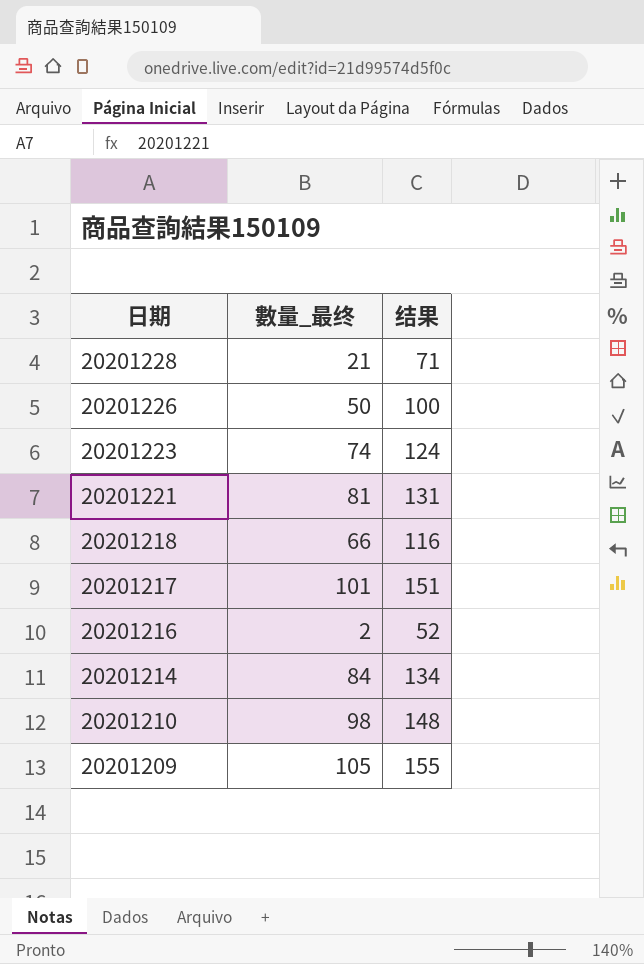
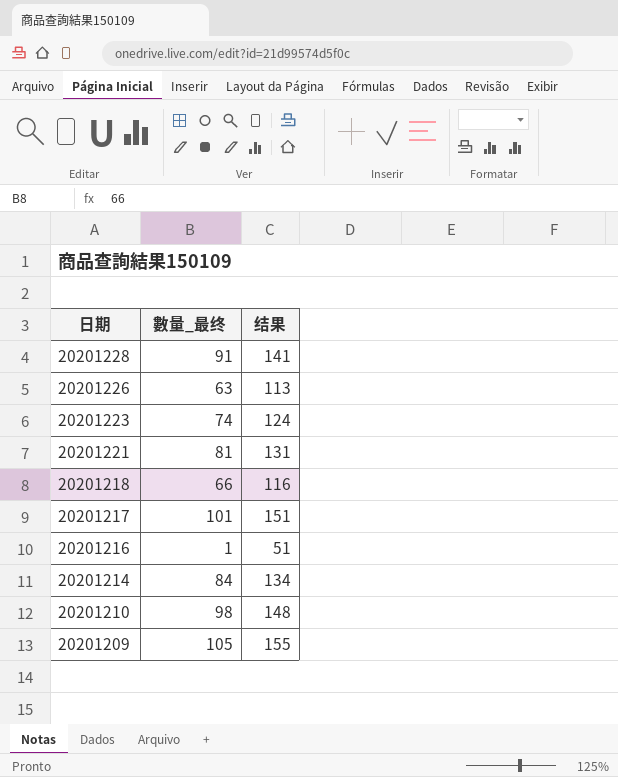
20201228 | 數量_最终: 21 -> 91
20201228 | 结果: 71 -> 141
20201226 | 數量_最终: 50 -> 63
20201226 | 结果: 100 -> 113
20201216 | 數量_最终: 2 -> 1
20201216 | 结果: 52 -> 51

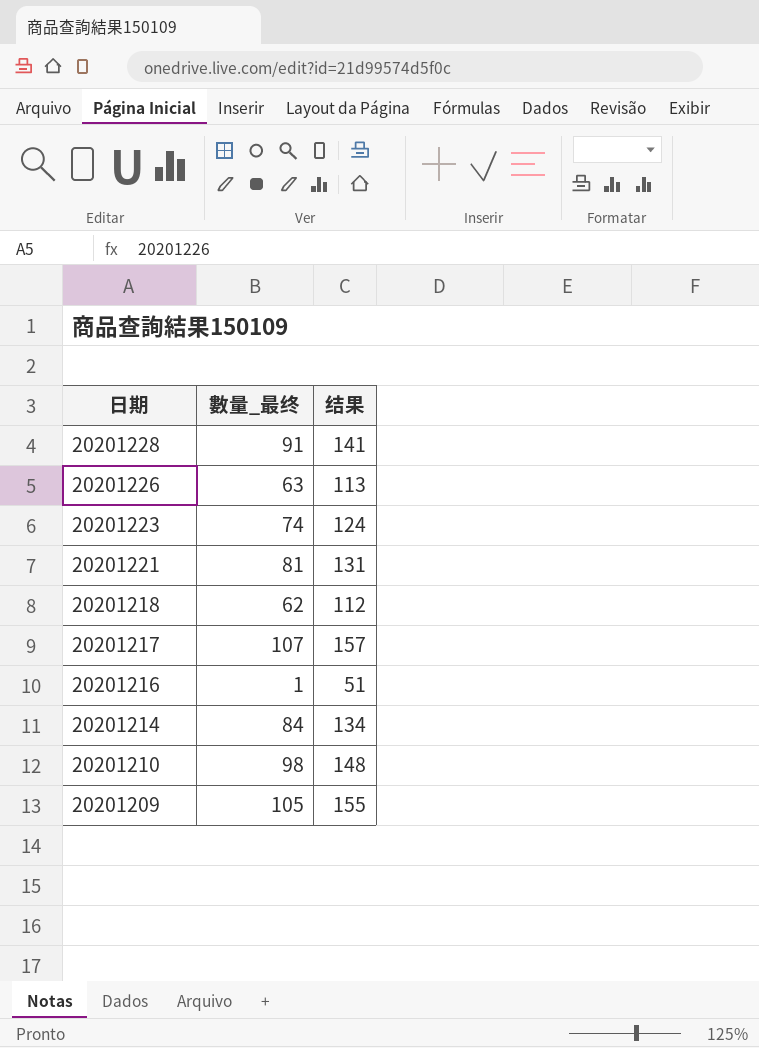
20201218 | 數量_最终: 66 -> 62
20201218 | 结果: 116 -> 112
20201217 | 數量_最终: 101 -> 107
20201217 | 结果: 151 -> 157

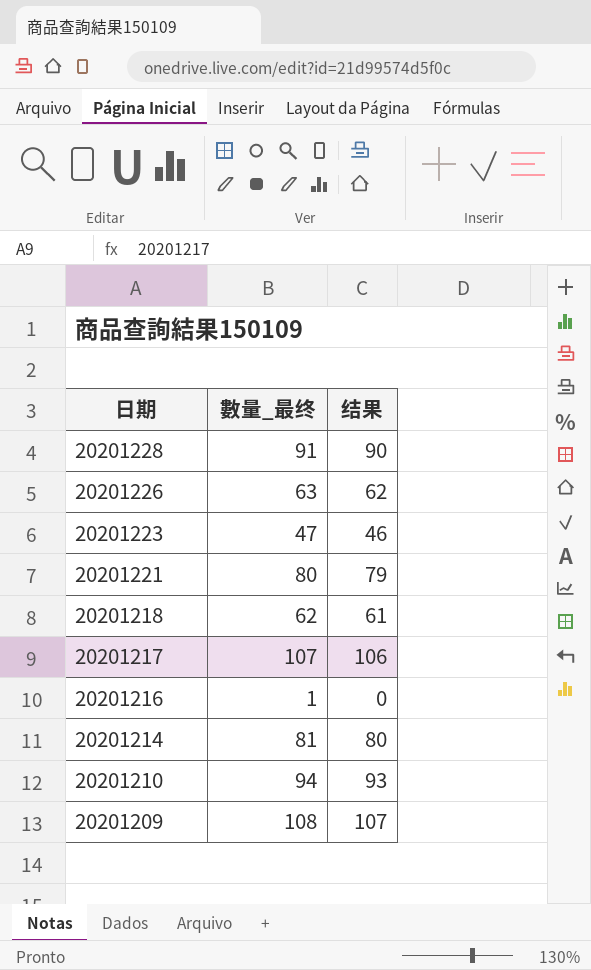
column 结果 | formula: [數量_最终] + 50 -> [數量_最终] - 1
20201223 | 數量_最终: 74 -> 47
20201221 | 數量_最终: 81 -> 80
20201214 | 數量_最终: 84 -> 81
20201210 | 數量_最终: 98 -> 94
20201209 | 數量_最终: 105 -> 108

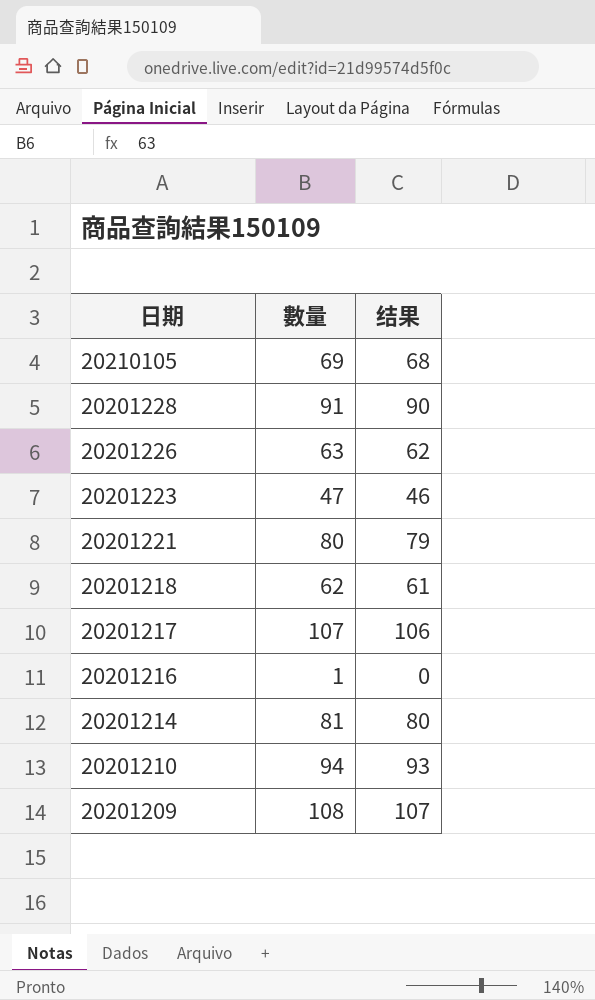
column name: 數量_最终 -> 數量
row 20210105: none -> 69 | 68

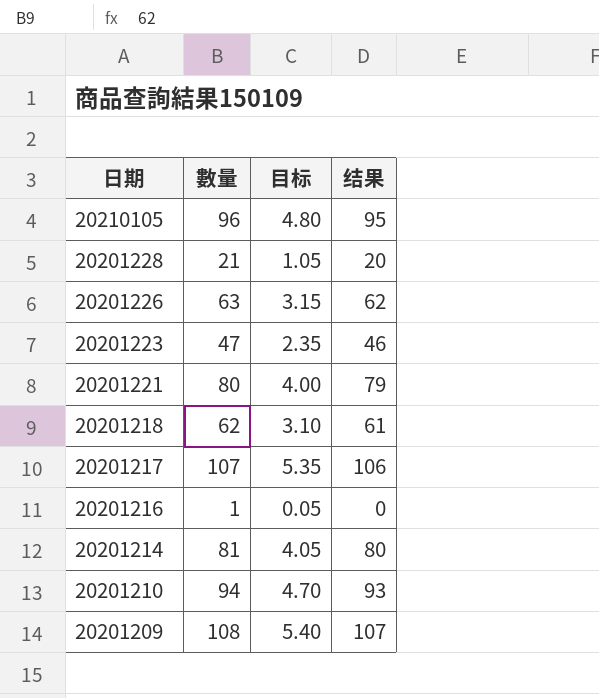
column 目标 | formula: none -> [數量] * 0.05
20210105 | 數量: 69 -> 96
20210105 | 结果: 68 -> 95
20201228 | 數量: 91 -> 21
20201228 | 结果: 90 -> 20

